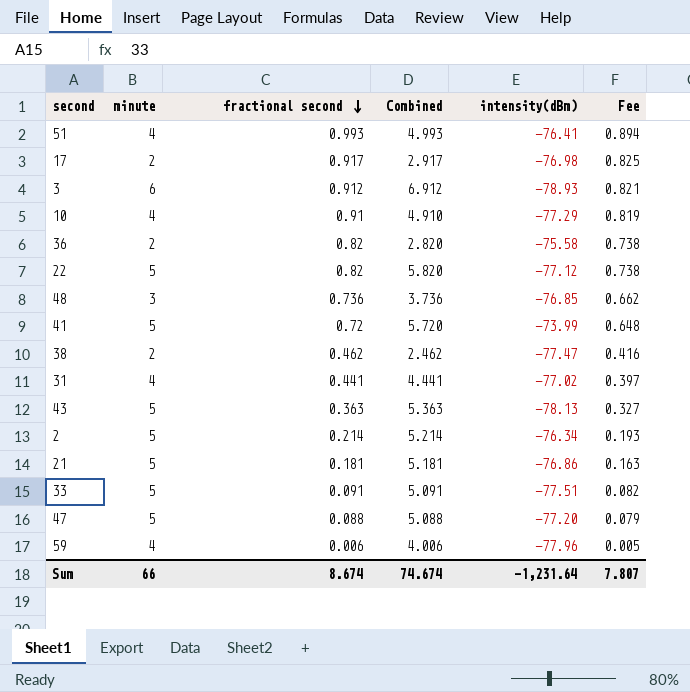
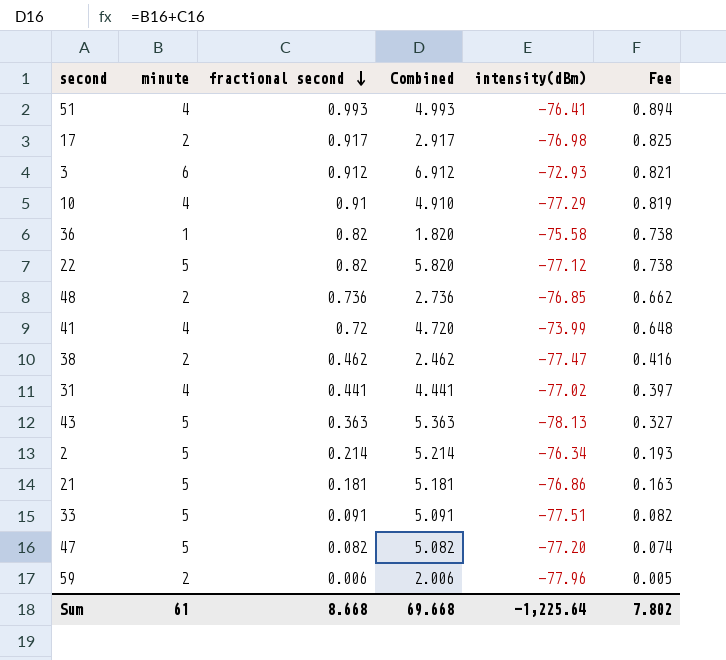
3 | intensity(dBm): -78.93 -> -72.93
36 | minute: 2 -> 1
36 | Combined: 2.820 -> 1.820
48 | minute: 3 -> 2
48 | Combined: 3.736 -> 2.736
41 | minute: 5 -> 4
41 | Combined: 5.720 -> 4.720
47 | fractional second: 0.088 -> 0.082
47 | Combined: 5.088 -> 5.082
47 | Fee: 0.079 -> 0.074
59 | minute: 4 -> 2
59 | Combined: 4.006 -> 2.006
Sum | minute: 66 -> 61
Sum | fractional second: 8.674 -> 8.668
Sum | Combined: 74.674 -> 69.668
Sum | intensity(dBm): -1,231.64 -> -1,225.64
Sum | Fee: 7.807 -> 7.802

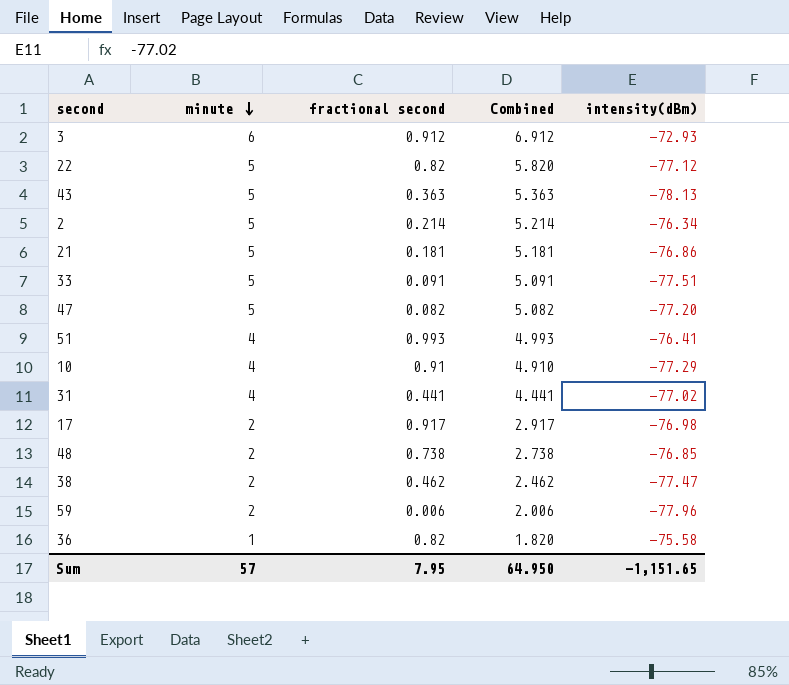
row order: fractional second descending -> minute descending
column Fee | formula: [fractional second] * 0.9 -> none
row 41: 4 | 0.72 | 4.720 | -73.99 | 0.648 -> none
48 | fractional second: 0.736 -> 0.738
48 | Combined: 2.736 -> 2.738
Sum | minute: 61 -> 57
Sum | fractional second: 8.668 -> 7.95
Sum | Combined: 69.668 -> 64.950
Sum | intensity(dBm): -1,225.64 -> -1,151.65

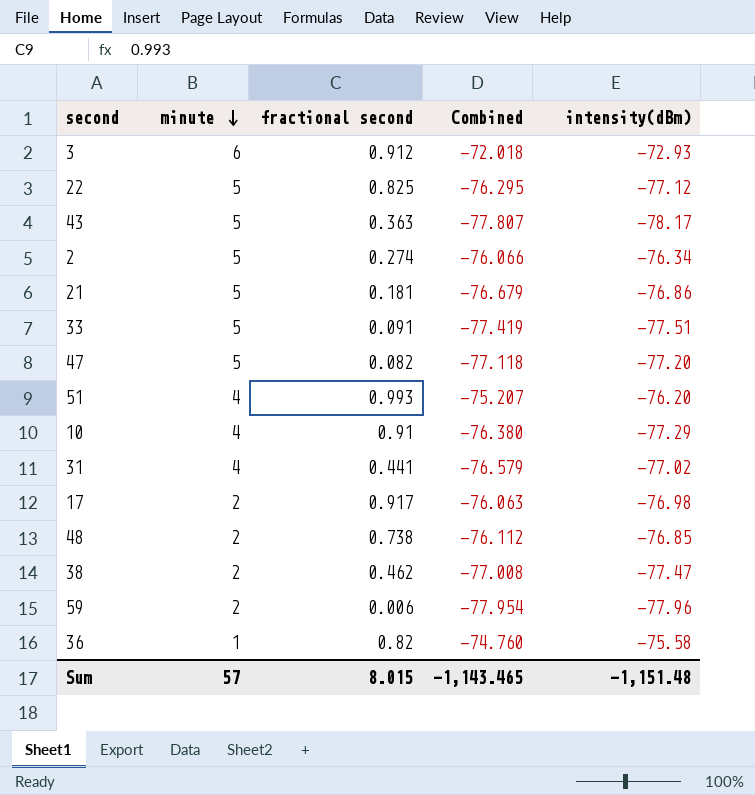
column Combined | formula: [minute] + [fractional second] -> [fractional second] + [intensity(dBm)]
22 | fractional second: 0.82 -> 0.825
43 | intensity(dBm): -78.13 -> -78.17
2 | fractional second: 0.214 -> 0.274
51 | intensity(dBm): -76.41 -> -76.20
Sum | fractional second: 7.95 -> 8.015
Sum | Combined: 64.950 -> -1,143.465
Sum | intensity(dBm): -1,151.65 -> -1,151.48

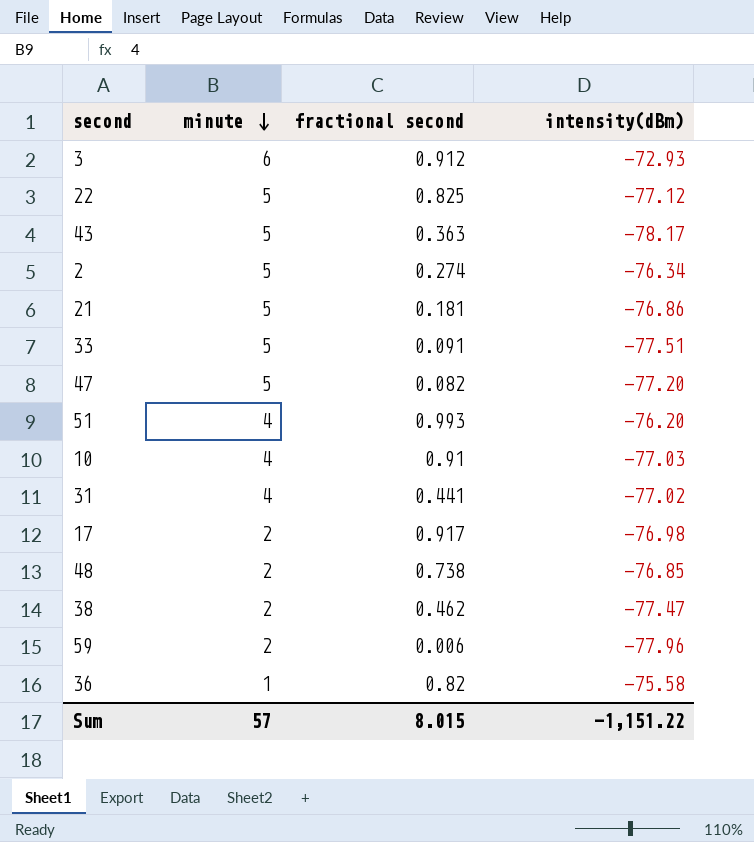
column Combined | formula: [fractional second] + [intensity(dBm)] -> none
10 | intensity(dBm): -77.29 -> -77.03
Sum | intensity(dBm): -1,151.48 -> -1,151.22

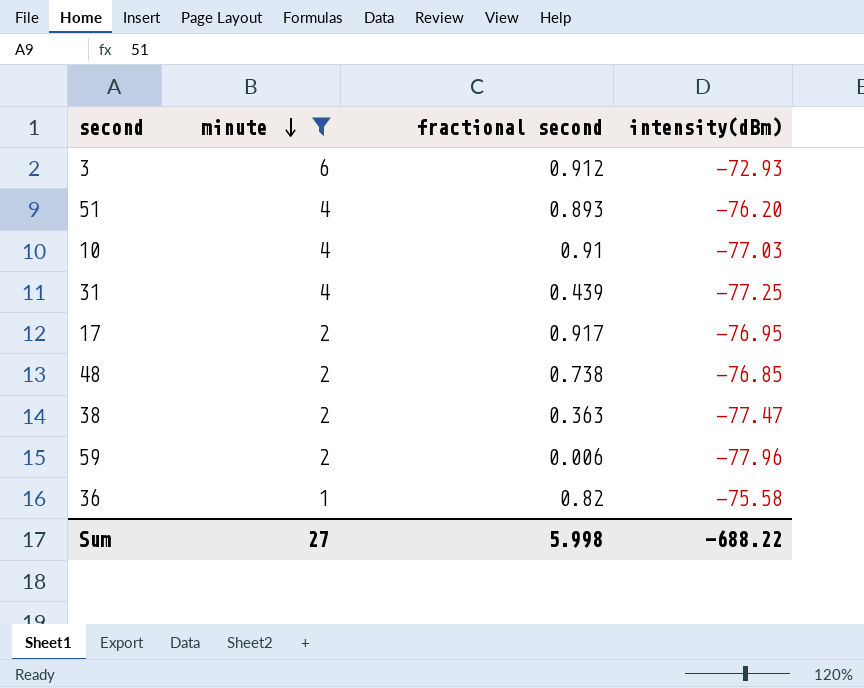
filter: none -> minute != 5
51 | fractional second: 0.993 -> 0.893
31 | fractional second: 0.441 -> 0.439
31 | intensity(dBm): -77.02 -> -77.25
17 | intensity(dBm): -76.98 -> -76.95
38 | fractional second: 0.462 -> 0.363
Sum | minute: 57 -> 27
Sum | fractional second: 8.015 -> 5.998
Sum | intensity(dBm): -1,151.22 -> -688.22

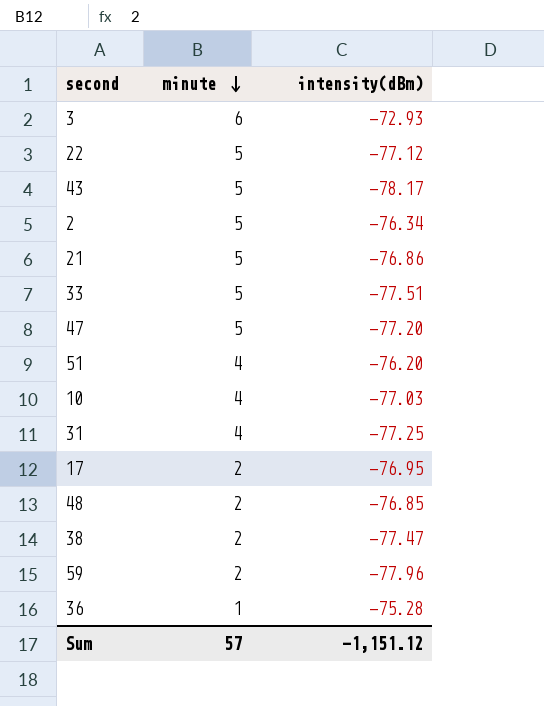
filter: minute != 5 -> none
column fractional second | position: 3 -> none
36 | intensity(dBm): -75.58 -> -75.28
Sum | minute: 27 -> 57
Sum | intensity(dBm): -688.22 -> -1,151.12

